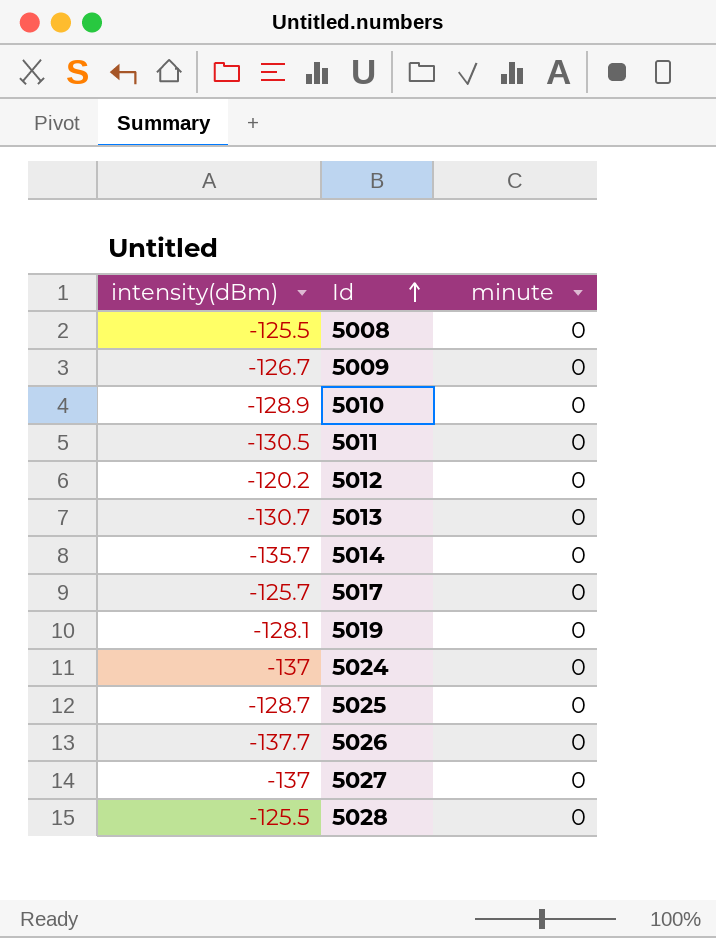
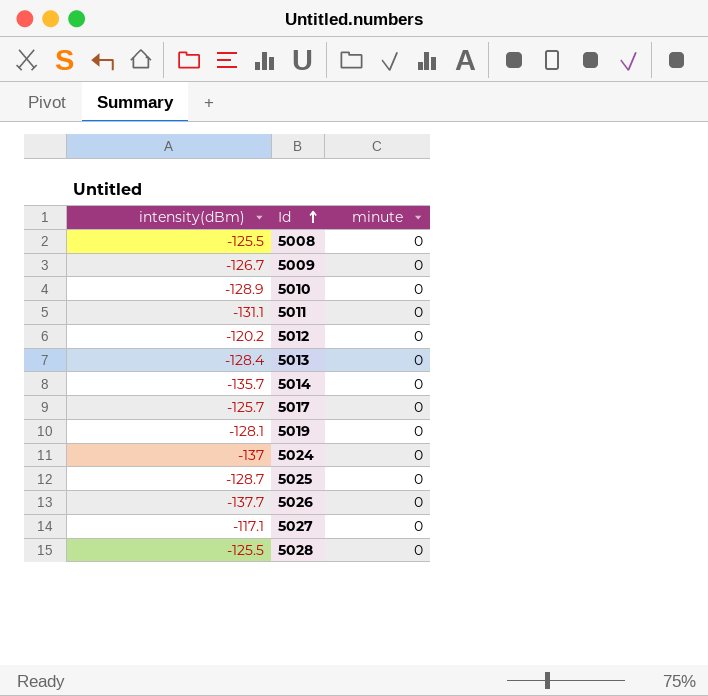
5011 | intensity(dBm): -130.5 -> -131.1
5013 | intensity(dBm): -130.7 -> -128.4
5027 | intensity(dBm): -137 -> -117.1

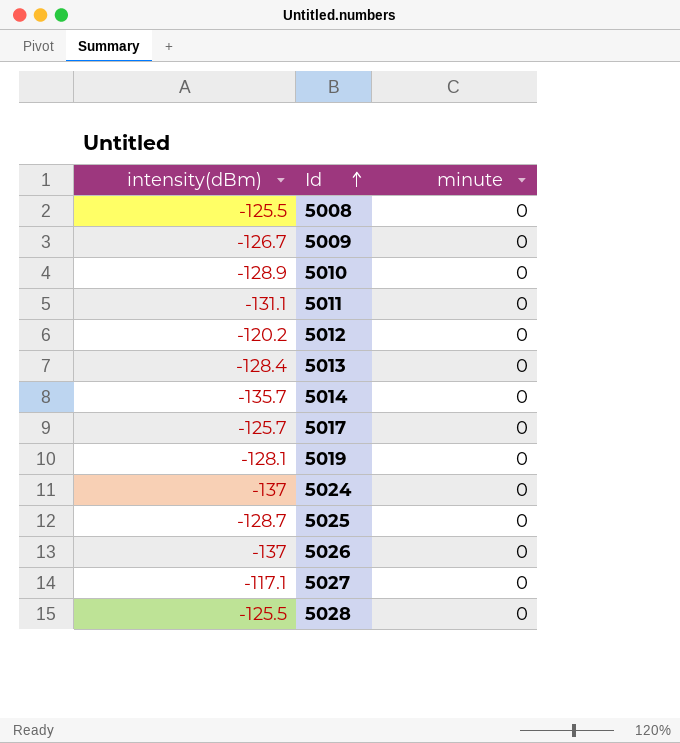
5026 | intensity(dBm): -137.7 -> -137

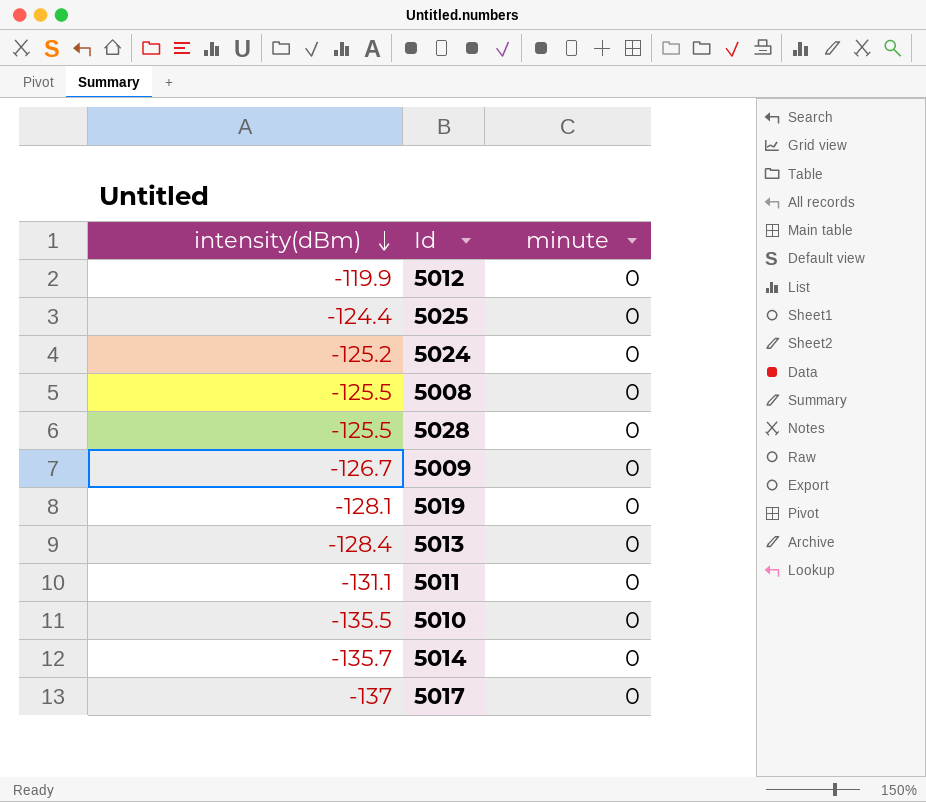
row order: Id ascending -> intensity(dBm) descending
row 5026: -137 | 0 -> none
row 5027: -117.1 | 0 -> none
5012 | intensity(dBm): -120.2 -> -119.9
5025 | intensity(dBm): -128.7 -> -124.4
5024 | intensity(dBm): -137 -> -125.2
5010 | intensity(dBm): -128.9 -> -135.5
5017 | intensity(dBm): -125.7 -> -137

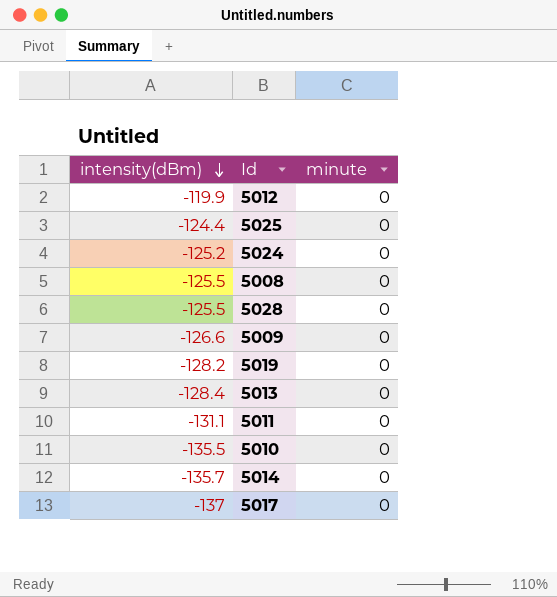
5009 | intensity(dBm): -126.7 -> -126.6
5019 | intensity(dBm): -128.1 -> -128.2

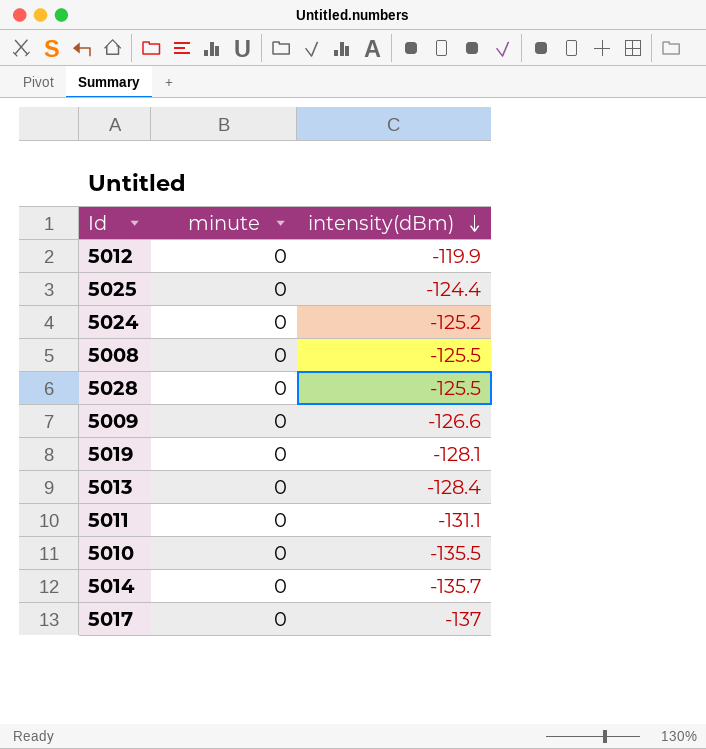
column intensity(dBm) | position: 1 -> 3
5019 | intensity(dBm): -128.2 -> -128.1

